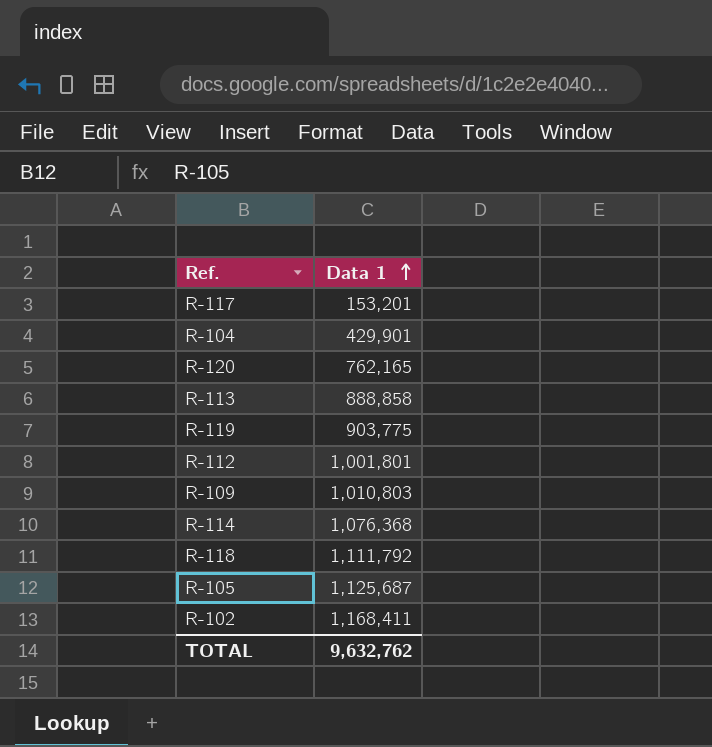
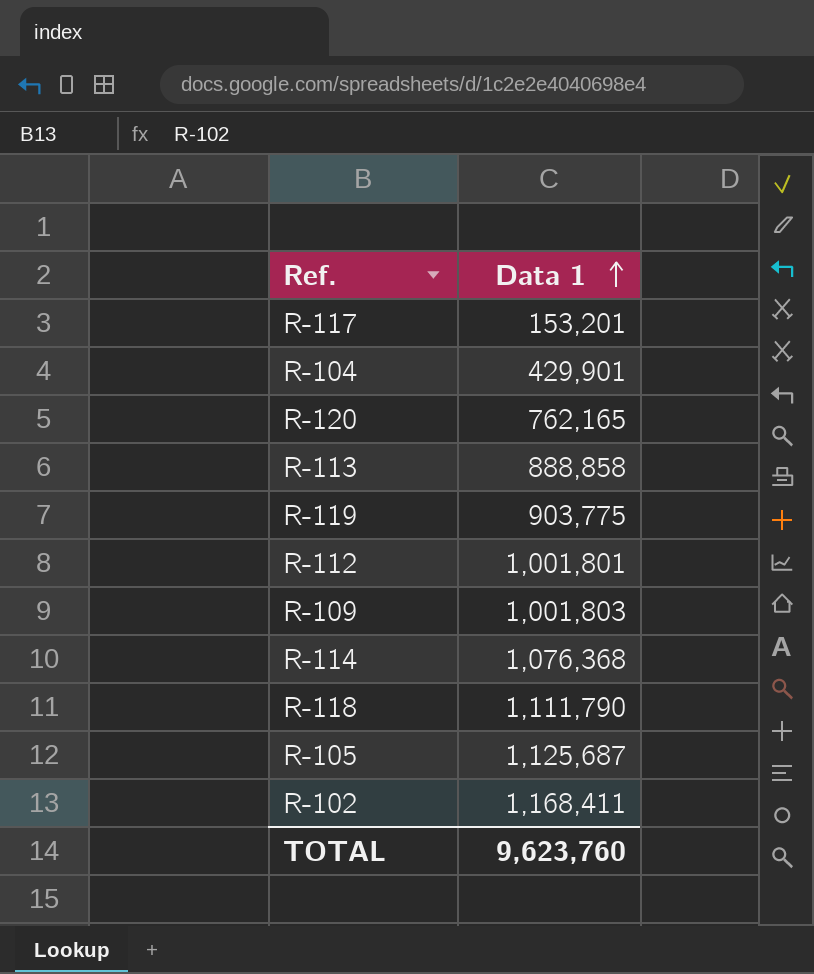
R-109 | Data 1: 1,010,803 -> 1,001,803
R-118 | Data 1: 1,111,792 -> 1,111,790
TOTAL | Data 1: 9,632,762 -> 9,623,760

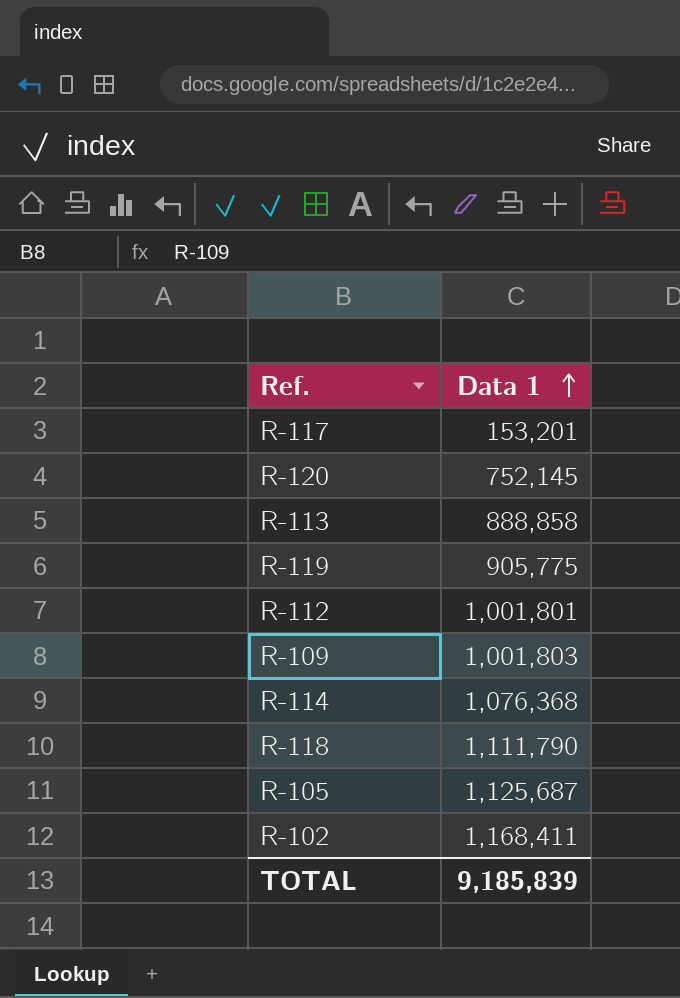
row R-104: 429,901 -> none
R-120 | Data 1: 762,165 -> 752,145
R-119 | Data 1: 903,775 -> 905,775
TOTAL | Data 1: 9,623,760 -> 9,185,839

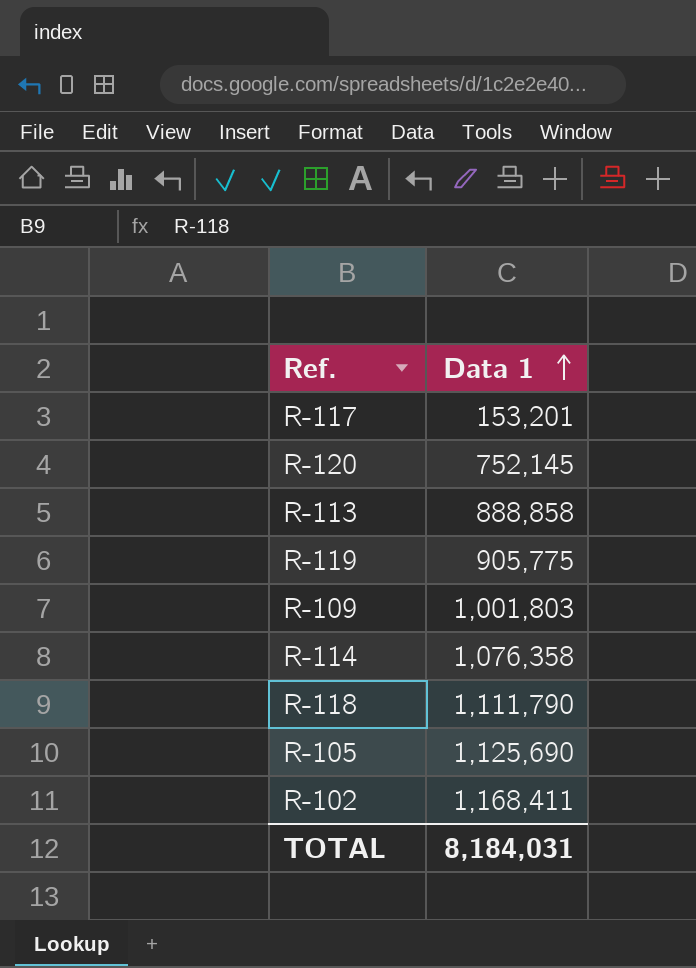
row R-112: 1,001,801 -> none
R-114 | Data 1: 1,076,368 -> 1,076,358
R-105 | Data 1: 1,125,687 -> 1,125,690
TOTAL | Data 1: 9,185,839 -> 8,184,031

